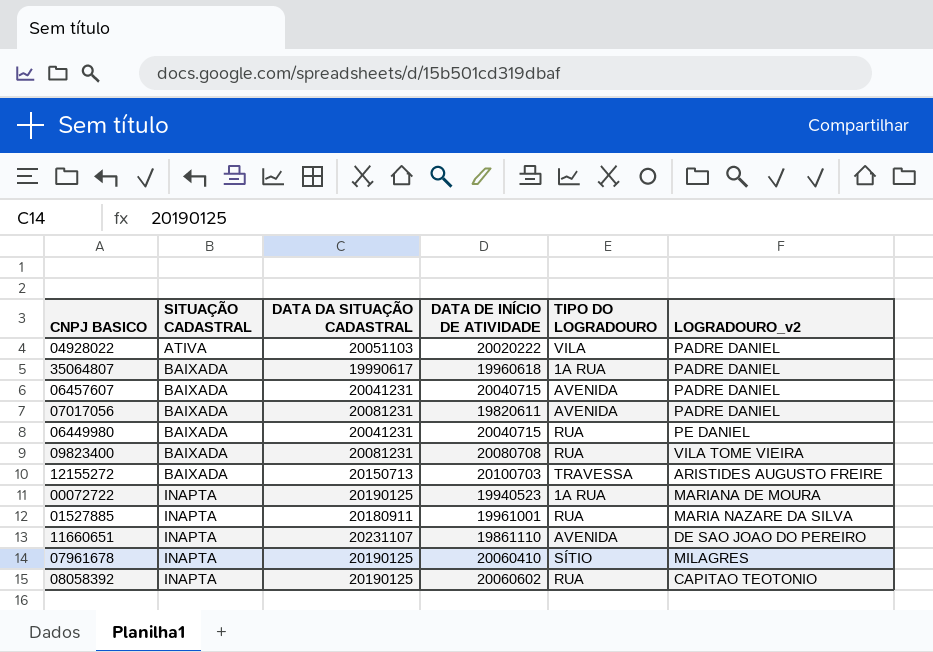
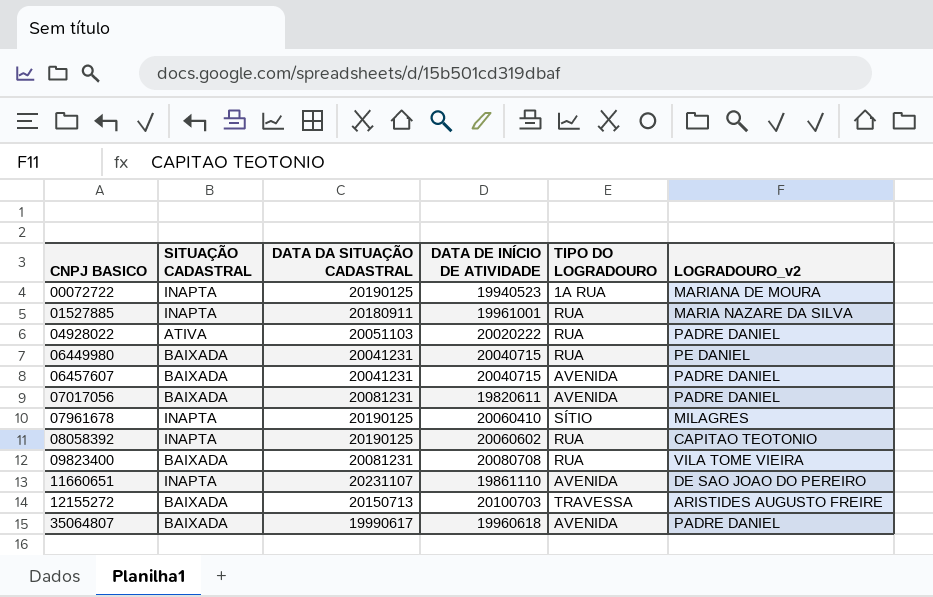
row order: SITUAÇÃO CADASTRAL ascending -> CNPJ BASICO ascending
04928022 | TIPO DO LOGRADOURO: VILA -> RUA
35064807 | TIPO DO LOGRADOURO: 1A RUA -> AVENIDA

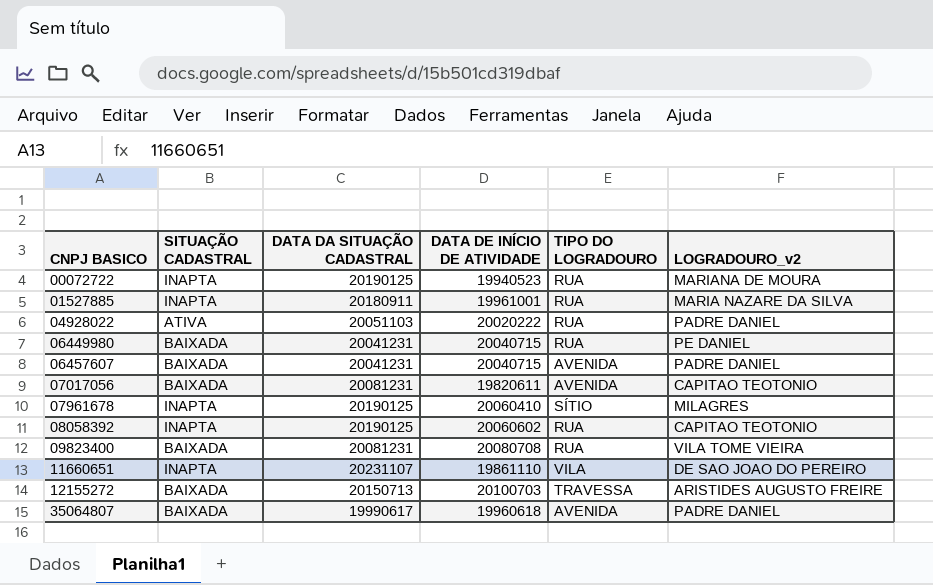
00072722 | TIPO DO LOGRADOURO: 1A RUA -> RUA
07017056 | LOGRADOURO_v2: PADRE DANIEL -> CAPITAO TEOTONIO
11660651 | TIPO DO LOGRADOURO: AVENIDA -> VILA

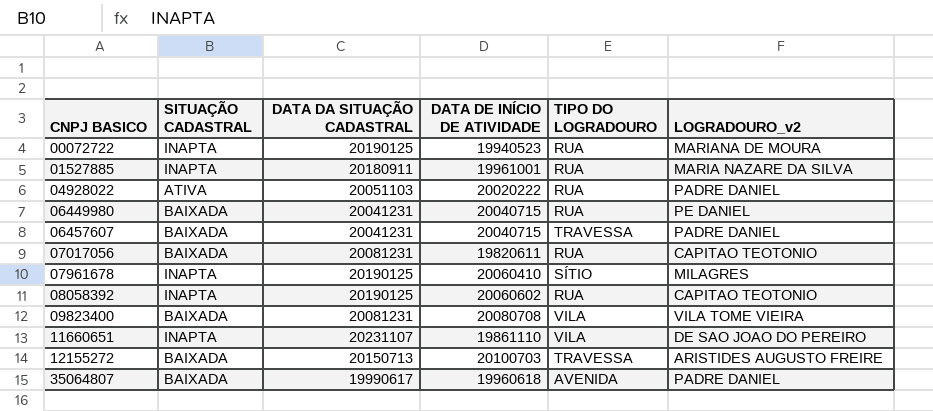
06457607 | TIPO DO LOGRADOURO: AVENIDA -> TRAVESSA
07017056 | TIPO DO LOGRADOURO: AVENIDA -> RUA
09823400 | TIPO DO LOGRADOURO: RUA -> VILA

